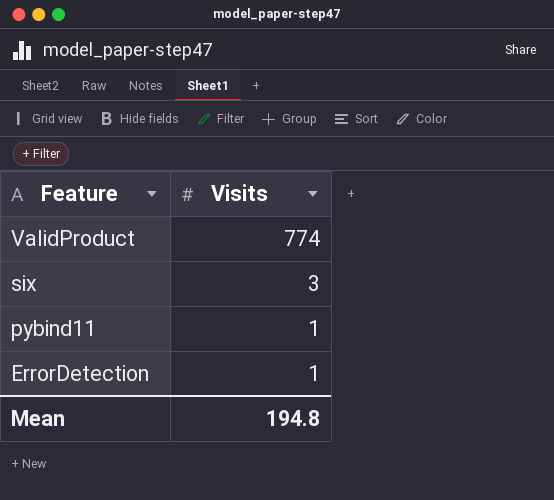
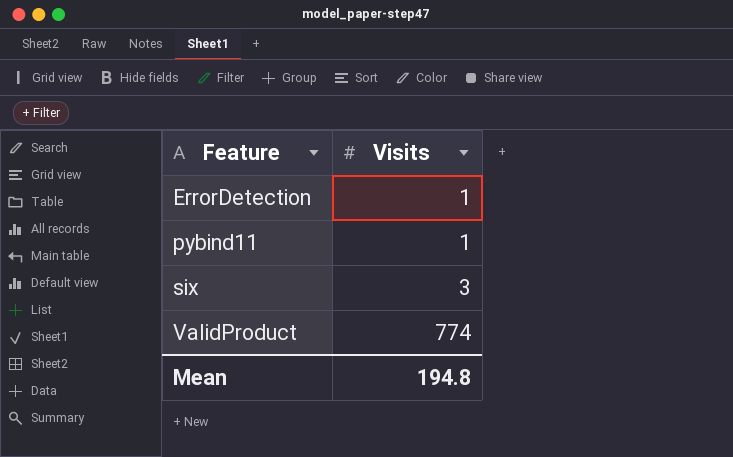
row order: Feature descending -> Feature ascending

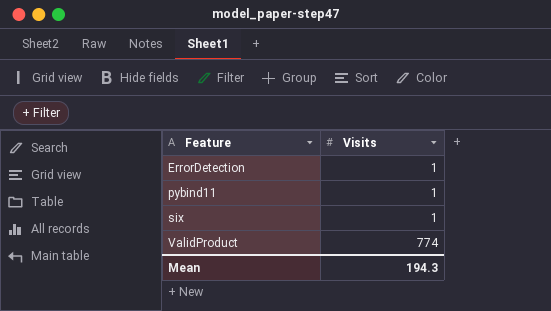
six | Visits: 3 -> 1
Mean | Visits: 194.8 -> 194.3

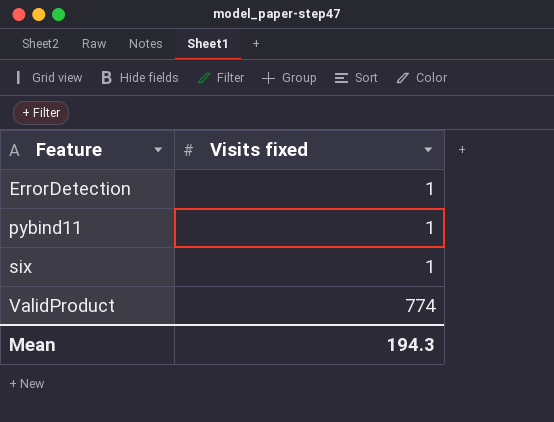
column name: Visits -> Visits fixed

